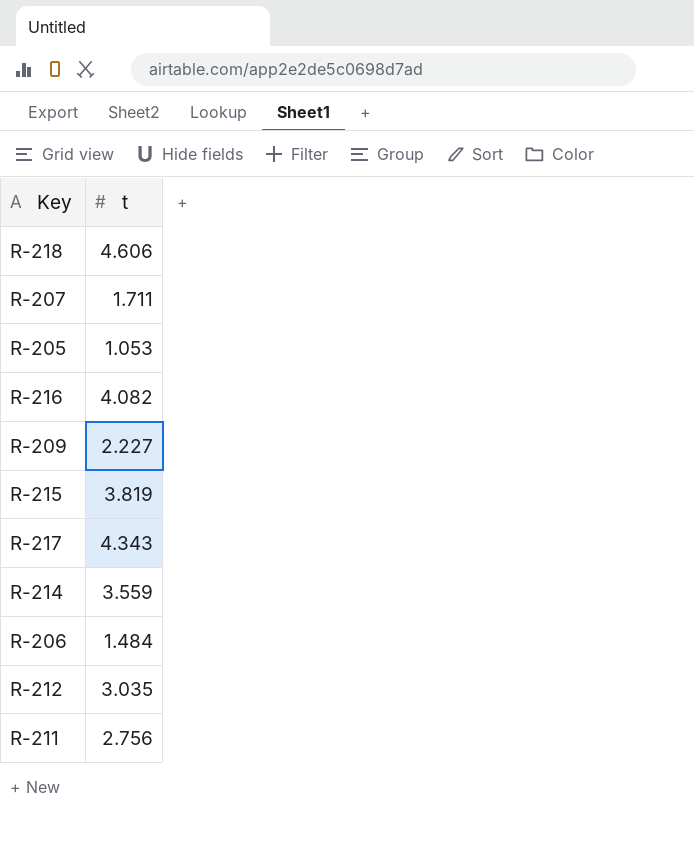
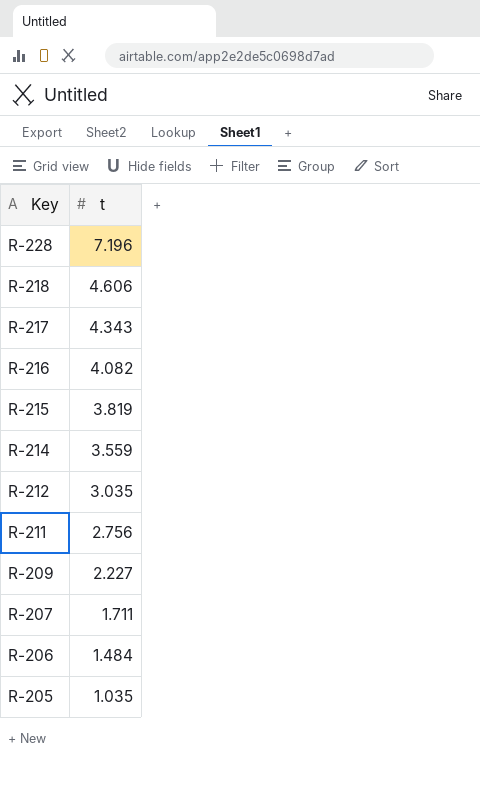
row order: none -> Key descending
row R-228: none -> 7.196
R-205 | t: 1.053 -> 1.035

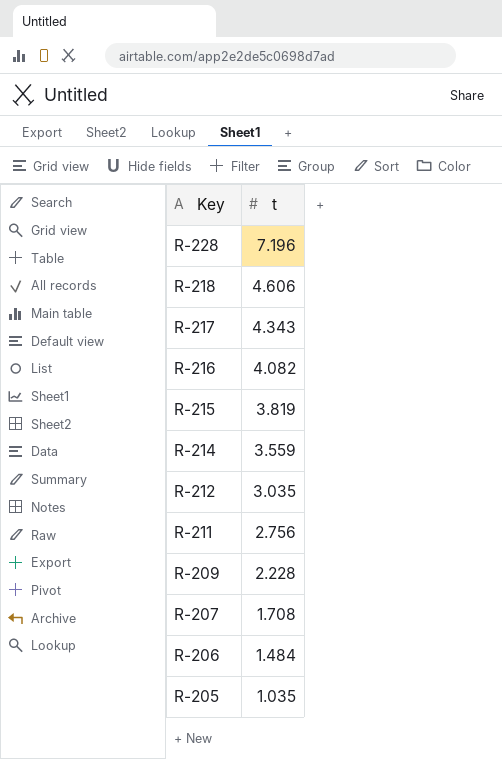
R-209 | t: 2.227 -> 2.228
R-207 | t: 1.711 -> 1.708

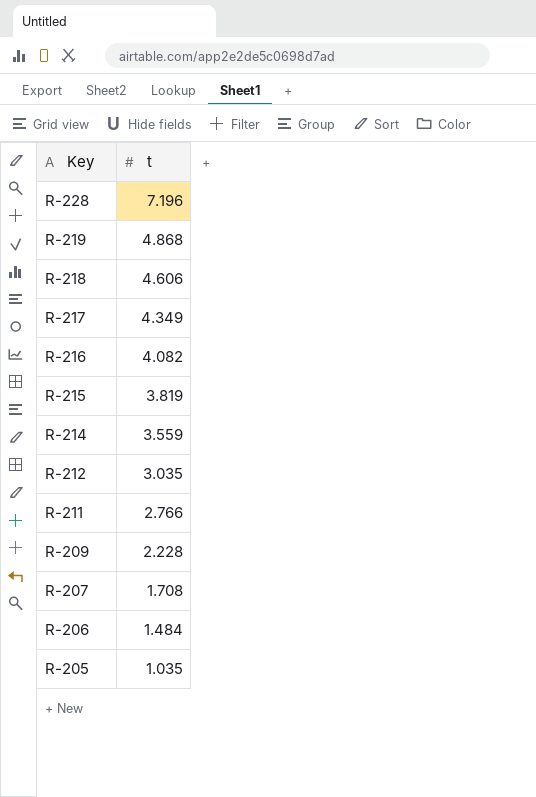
row R-219: none -> 4.868
R-217 | t: 4.343 -> 4.349
R-211 | t: 2.756 -> 2.766

